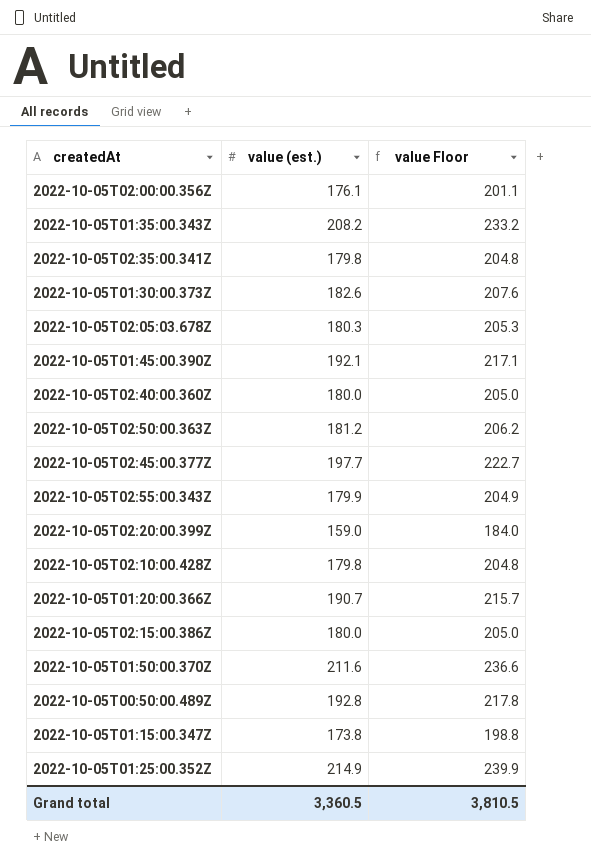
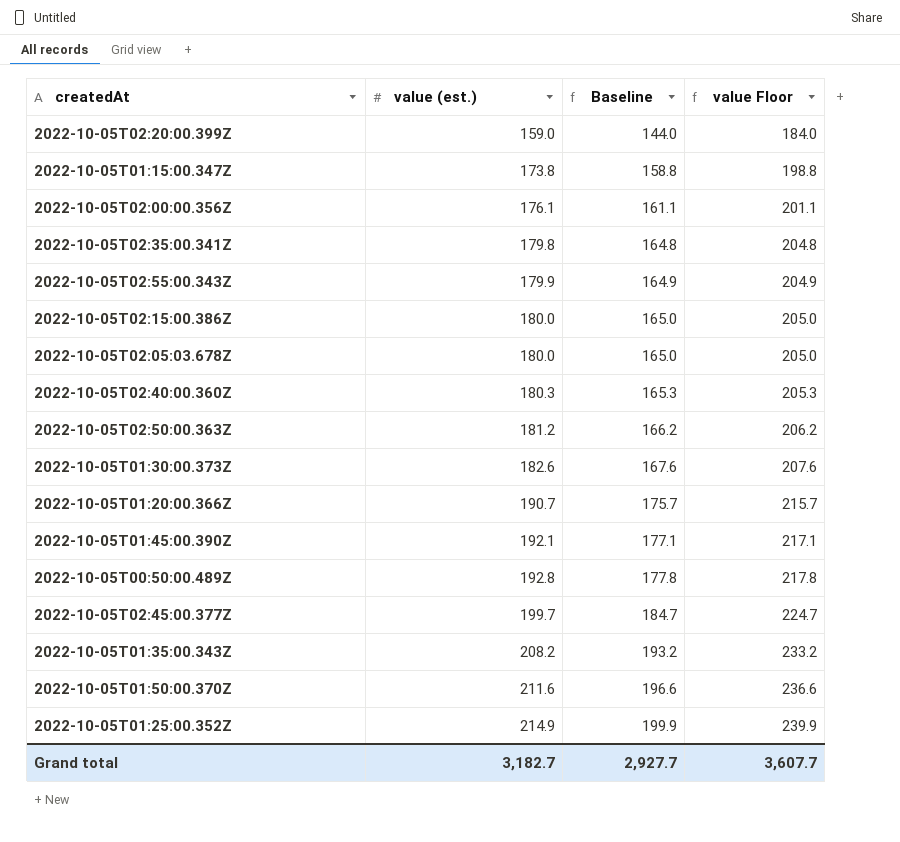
row order: none -> value (est.) ascending
column Baseline | formula: none -> [value (est.)] - 15
row 2022-10-05T02:10:00.428Z: 179.8 | 204.8 -> none
2022-10-05T02:05:03.678Z | value (est.): 180.3 -> 180.0
2022-10-05T02:05:03.678Z | value Floor: 205.3 -> 205.0
2022-10-05T02:40:00.360Z | value (est.): 180.0 -> 180.3
2022-10-05T02:40:00.360Z | value Floor: 205.0 -> 205.3
2022-10-05T02:45:00.377Z | value (est.): 197.7 -> 199.7
2022-10-05T02:45:00.377Z | value Floor: 222.7 -> 224.7
Grand total | value (est.): 3,360.5 -> 3,182.7
Grand total | value Floor: 3,810.5 -> 3,607.7

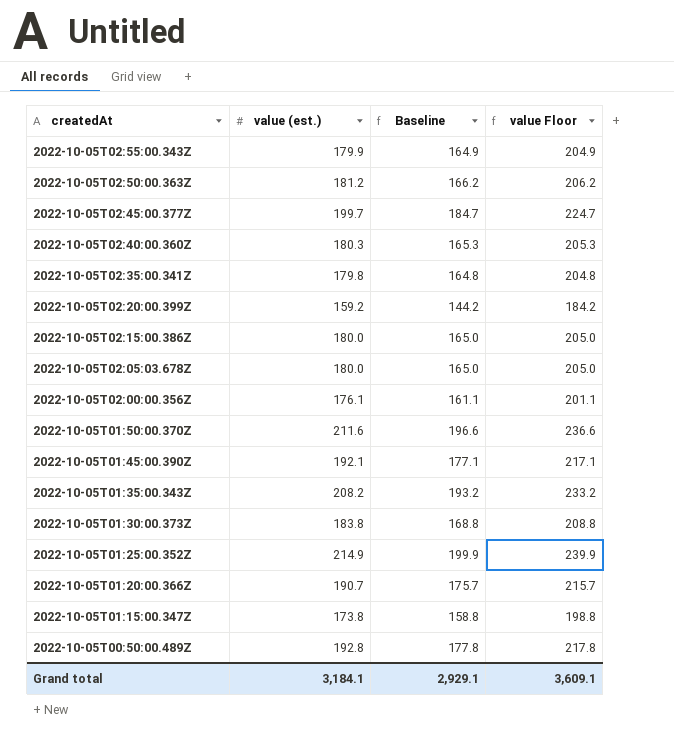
row order: value (est.) ascending -> createdAt descending
2022-10-05T02:20:00.399Z | value (est.): 159.0 -> 159.2
2022-10-05T02:20:00.399Z | Baseline: 144.0 -> 144.2
2022-10-05T02:20:00.399Z | value Floor: 184.0 -> 184.2
2022-10-05T01:30:00.373Z | value (est.): 182.6 -> 183.8
2022-10-05T01:30:00.373Z | Baseline: 167.6 -> 168.8
2022-10-05T01:30:00.373Z | value Floor: 207.6 -> 208.8
Grand total | value (est.): 3,182.7 -> 3,184.1
Grand total | Baseline: 2,927.7 -> 2,929.1
Grand total | value Floor: 3,607.7 -> 3,609.1

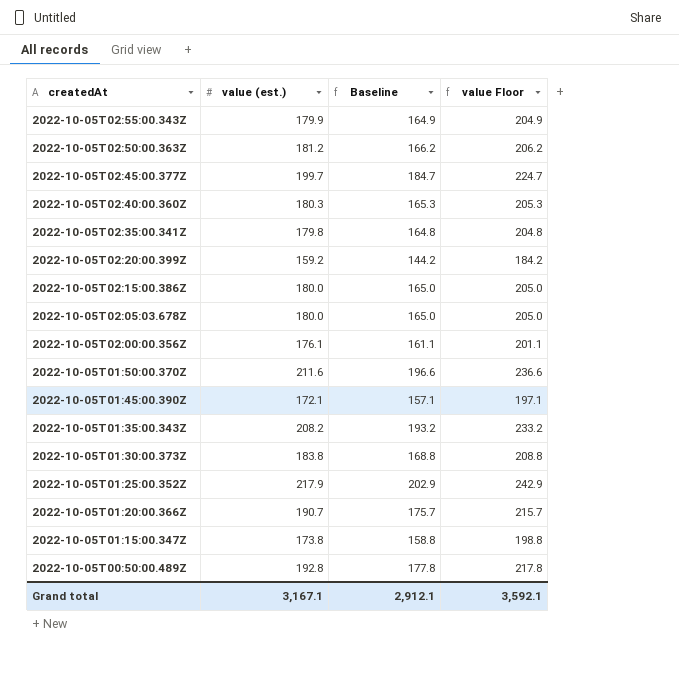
2022-10-05T01:45:00.390Z | value (est.): 192.1 -> 172.1
2022-10-05T01:45:00.390Z | Baseline: 177.1 -> 157.1
2022-10-05T01:45:00.390Z | value Floor: 217.1 -> 197.1
2022-10-05T01:25:00.352Z | value (est.): 214.9 -> 217.9
2022-10-05T01:25:00.352Z | Baseline: 199.9 -> 202.9
2022-10-05T01:25:00.352Z | value Floor: 239.9 -> 242.9
Grand total | value (est.): 3,184.1 -> 3,167.1
Grand total | Baseline: 2,929.1 -> 2,912.1
Grand total | value Floor: 3,609.1 -> 3,592.1

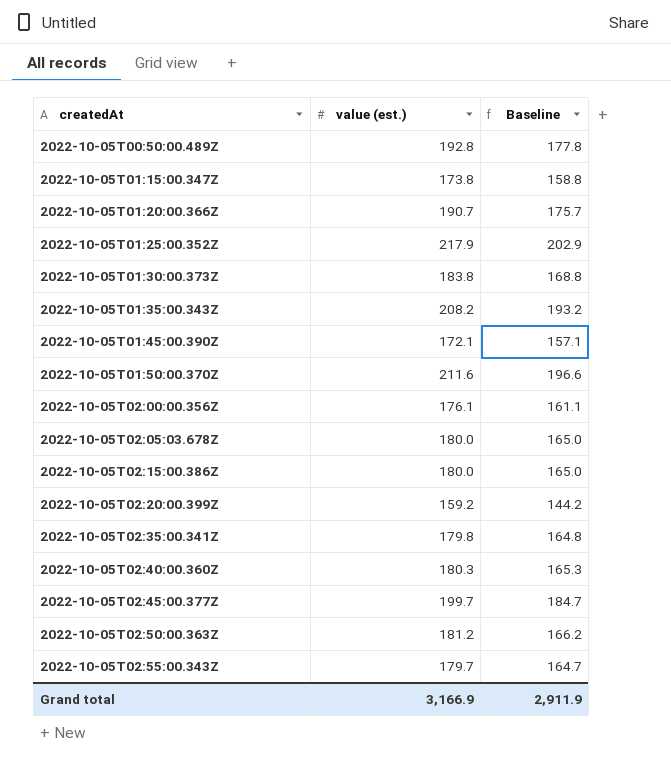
row order: createdAt descending -> createdAt ascending
column value Floor | formula: [value (est.)] + 25 -> none
2022-10-05T02:55:00.343Z | value (est.): 179.9 -> 179.7
2022-10-05T02:55:00.343Z | Baseline: 164.9 -> 164.7
Grand total | value (est.): 3,167.1 -> 3,166.9
Grand total | Baseline: 2,912.1 -> 2,911.9

